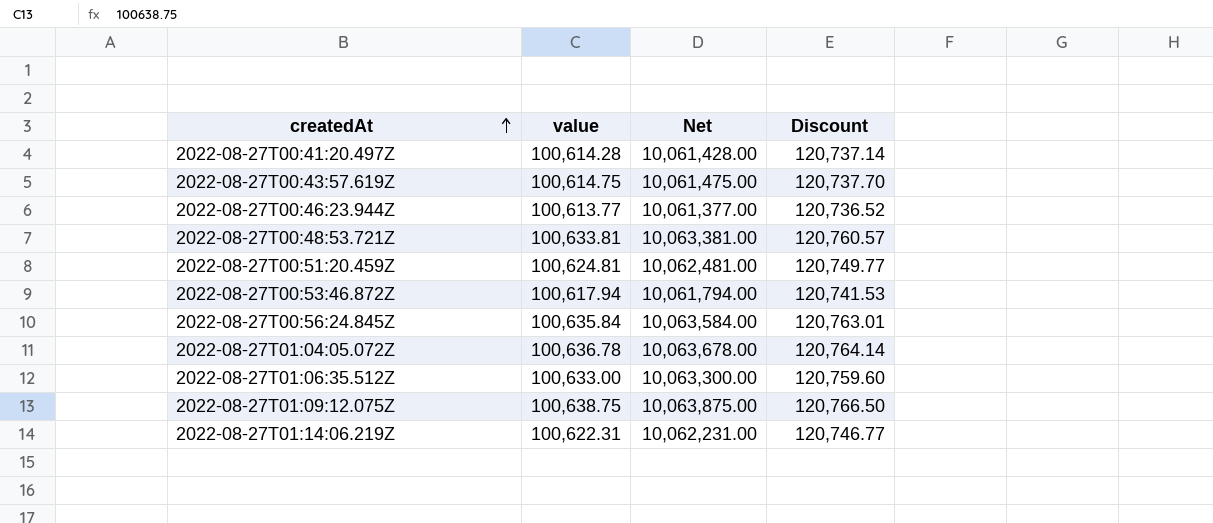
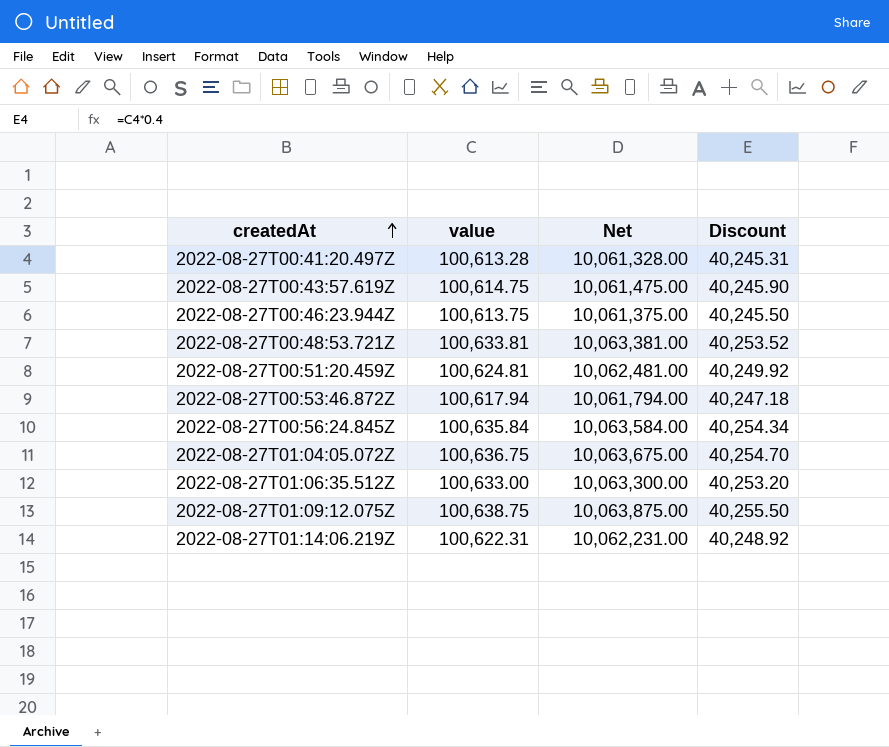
column Discount | formula: [value] * 1.2 -> [value] * 0.4
2022-08-27T00:41:20.497Z | value: 100,614.28 -> 100,613.28
2022-08-27T00:41:20.497Z | Net: 10,061,428.00 -> 10,061,328.00
2022-08-27T00:46:23.944Z | value: 100,613.77 -> 100,613.75
2022-08-27T00:46:23.944Z | Net: 10,061,377.00 -> 10,061,375.00
2022-08-27T01:04:05.072Z | value: 100,636.78 -> 100,636.75
2022-08-27T01:04:05.072Z | Net: 10,063,678.00 -> 10,063,675.00

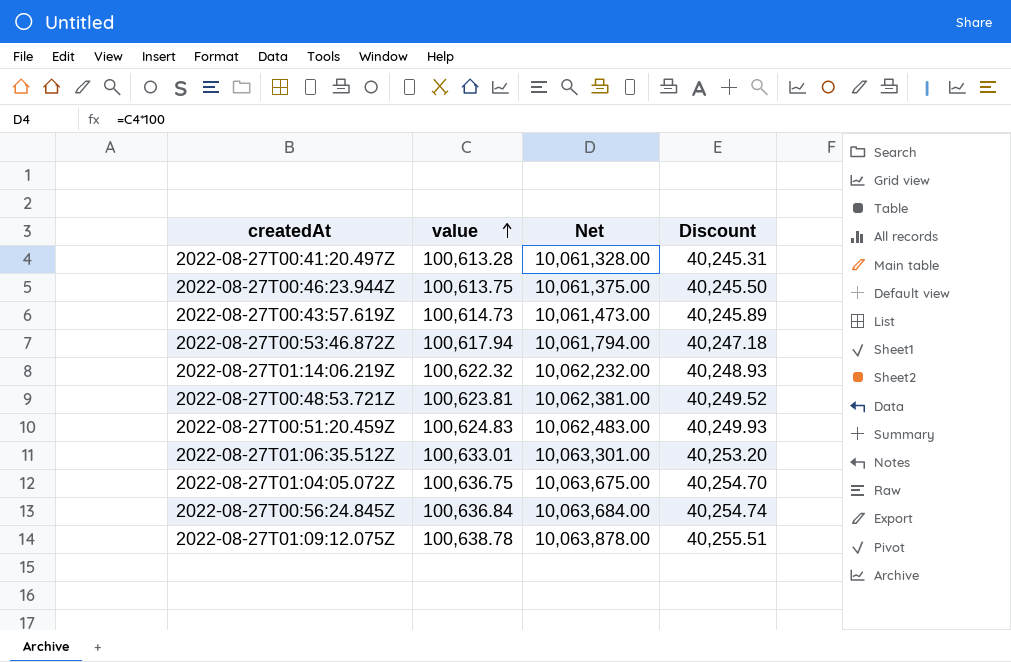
row order: createdAt ascending -> value ascending
2022-08-27T00:43:57.619Z | value: 100,614.75 -> 100,614.73
2022-08-27T00:43:57.619Z | Net: 10,061,475.00 -> 10,061,473.00
2022-08-27T00:43:57.619Z | Discount: 40,245.90 -> 40,245.89
2022-08-27T01:14:06.219Z | value: 100,622.31 -> 100,622.32
2022-08-27T01:14:06.219Z | Net: 10,062,231.00 -> 10,062,232.00
2022-08-27T01:14:06.219Z | Discount: 40,248.92 -> 40,248.93
2022-08-27T00:48:53.721Z | value: 100,633.81 -> 100,623.81
2022-08-27T00:48:53.721Z | Net: 10,063,381.00 -> 10,062,381.00
2022-08-27T00:48:53.721Z | Discount: 40,253.52 -> 40,249.52
2022-08-27T00:51:20.459Z | value: 100,624.81 -> 100,624.83
2022-08-27T00:51:20.459Z | Net: 10,062,481.00 -> 10,062,483.00
2022-08-27T00:51:20.459Z | Discount: 40,249.92 -> 40,249.93
2022-08-27T01:06:35.512Z | value: 100,633.00 -> 100,633.01
2022-08-27T01:06:35.512Z | Net: 10,063,300.00 -> 10,063,301.00
2022-08-27T00:56:24.845Z | value: 100,635.84 -> 100,636.84
2022-08-27T00:56:24.845Z | Net: 10,063,584.00 -> 10,063,684.00
2022-08-27T00:56:24.845Z | Discount: 40,254.34 -> 40,254.74
2022-08-27T01:09:12.075Z | value: 100,638.75 -> 100,638.78
2022-08-27T01:09:12.075Z | Net: 10,063,875.00 -> 10,063,878.00
2022-08-27T01:09:12.075Z | Discount: 40,255.50 -> 40,255.51

